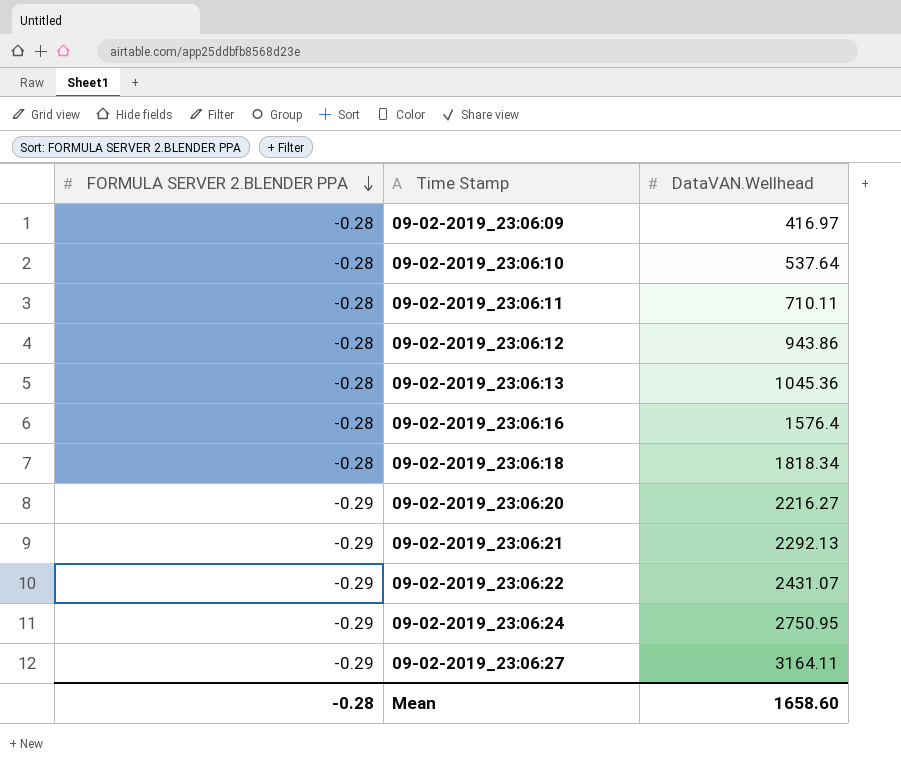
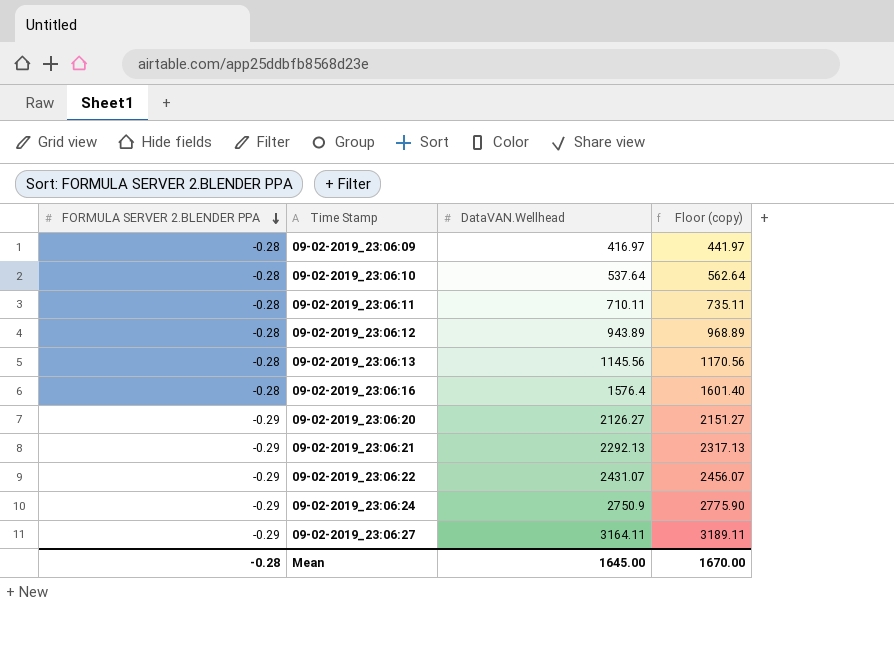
column Floor (copy) | formula: none -> [DataVAN.Wellhead] + 25
row 09-02-2019_23:06:18: -0.28 | 1818.34 -> none
09-02-2019_23:06:12 | DataVAN.Wellhead: 943.86 -> 943.89
09-02-2019_23:06:13 | DataVAN.Wellhead: 1045.36 -> 1145.56
09-02-2019_23:06:20 | DataVAN.Wellhead: 2216.27 -> 2126.27
09-02-2019_23:06:24 | DataVAN.Wellhead: 2750.95 -> 2750.9
Mean | DataVAN.Wellhead: 1658.60 -> 1645.00

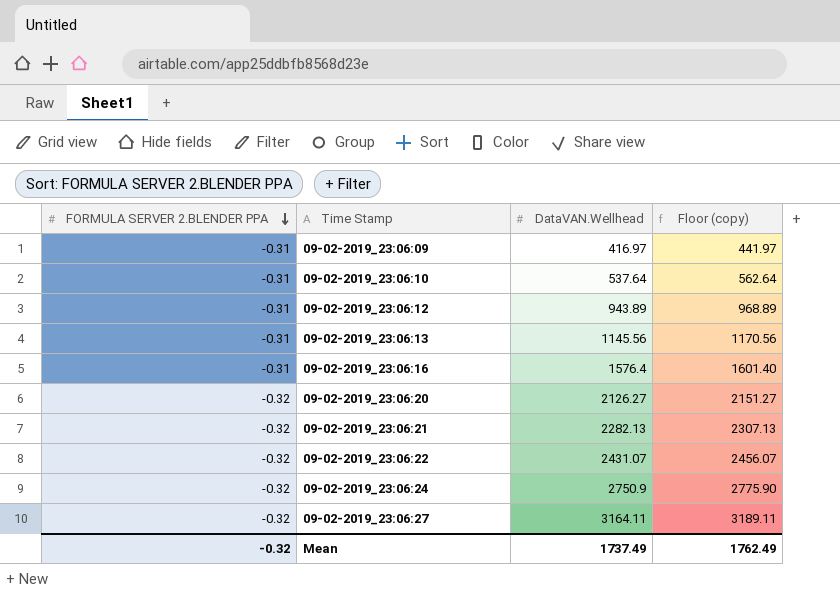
row 09-02-2019_23:06:11: -0.28 | 710.11 | 735.11 -> none
09-02-2019_23:06:09 | FORMULA SERVER 2.BLENDER PPA: -0.28 -> -0.31
09-02-2019_23:06:10 | FORMULA SERVER 2.BLENDER PPA: -0.28 -> -0.31
09-02-2019_23:06:12 | FORMULA SERVER 2.BLENDER PPA: -0.28 -> -0.31
09-02-2019_23:06:13 | FORMULA SERVER 2.BLENDER PPA: -0.28 -> -0.31
09-02-2019_23:06:16 | FORMULA SERVER 2.BLENDER PPA: -0.28 -> -0.31
09-02-2019_23:06:20 | FORMULA SERVER 2.BLENDER PPA: -0.29 -> -0.32
09-02-2019_23:06:21 | FORMULA SERVER 2.BLENDER PPA: -0.29 -> -0.32
09-02-2019_23:06:21 | DataVAN.Wellhead: 2292.13 -> 2282.13
09-02-2019_23:06:21 | Floor (copy): 2317.13 -> 2307.13
09-02-2019_23:06:22 | FORMULA SERVER 2.BLENDER PPA: -0.29 -> -0.32
09-02-2019_23:06:24 | FORMULA SERVER 2.BLENDER PPA: -0.29 -> -0.32
09-02-2019_23:06:27 | FORMULA SERVER 2.BLENDER PPA: -0.29 -> -0.32
Mean | FORMULA SERVER 2.BLENDER PPA: -0.28 -> -0.32
Mean | DataVAN.Wellhead: 1645.00 -> 1737.49
Mean | Floor (copy): 1670.00 -> 1762.49

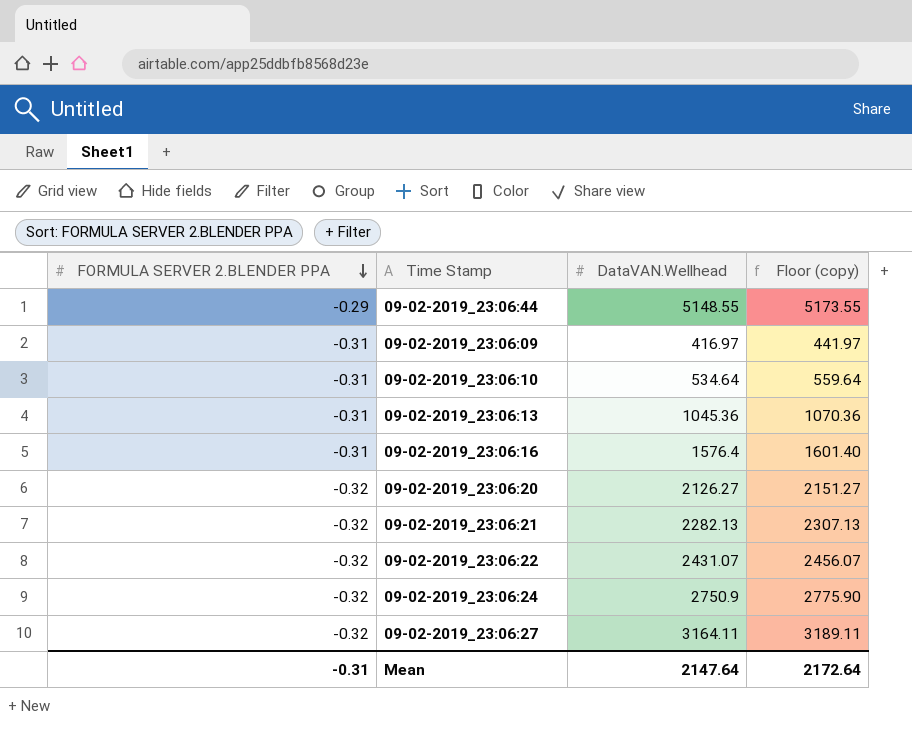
row 09-02-2019_23:06:12: -0.31 | 943.89 | 968.89 -> none
row 09-02-2019_23:06:44: none -> -0.29 | 5148.55 | 5173.55
09-02-2019_23:06:10 | DataVAN.Wellhead: 537.64 -> 534.64
09-02-2019_23:06:10 | Floor (copy): 562.64 -> 559.64
09-02-2019_23:06:13 | DataVAN.Wellhead: 1145.56 -> 1045.36
09-02-2019_23:06:13 | Floor (copy): 1170.56 -> 1070.36
Mean | FORMULA SERVER 2.BLENDER PPA: -0.32 -> -0.31
Mean | DataVAN.Wellhead: 1737.49 -> 2147.64
Mean | Floor (copy): 1762.49 -> 2172.64

